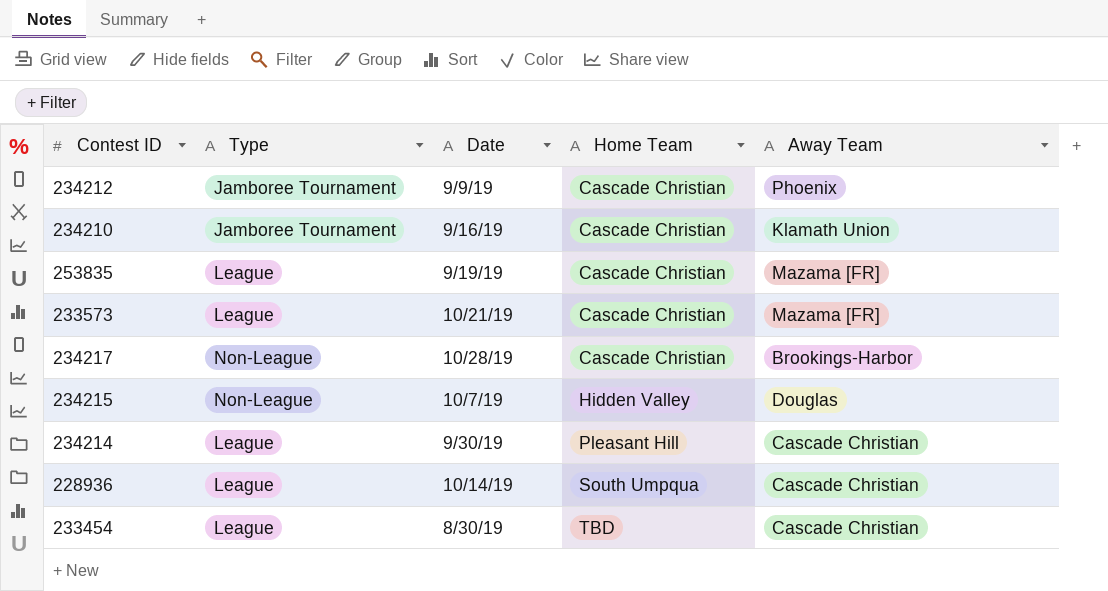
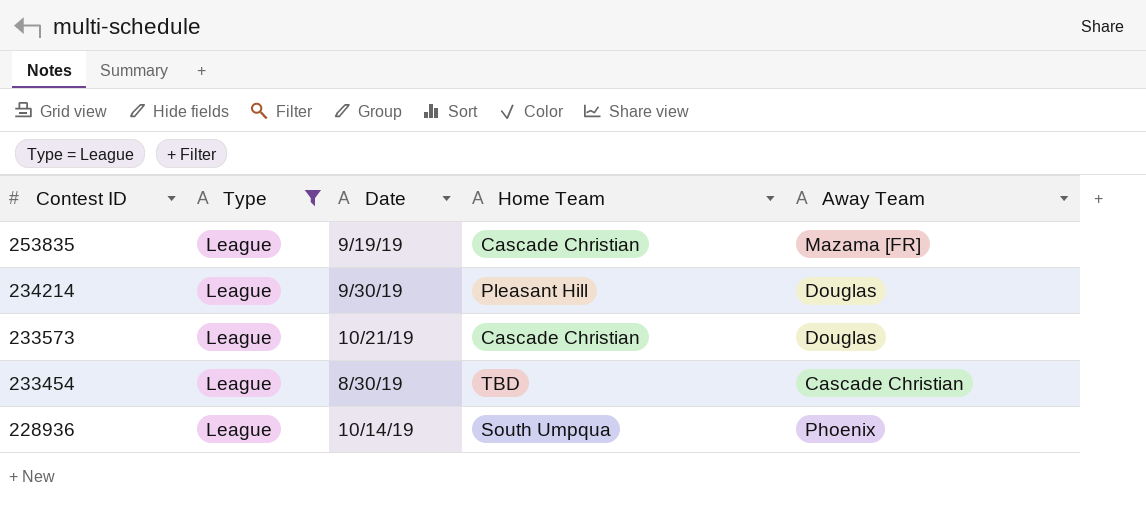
filter: none -> Type = League
row order: Home Team ascending -> Contest ID descending
234214 | Away Team: Cascade Christian -> Douglas
233573 | Away Team: Mazama [FR] -> Douglas
228936 | Away Team: Cascade Christian -> Phoenix

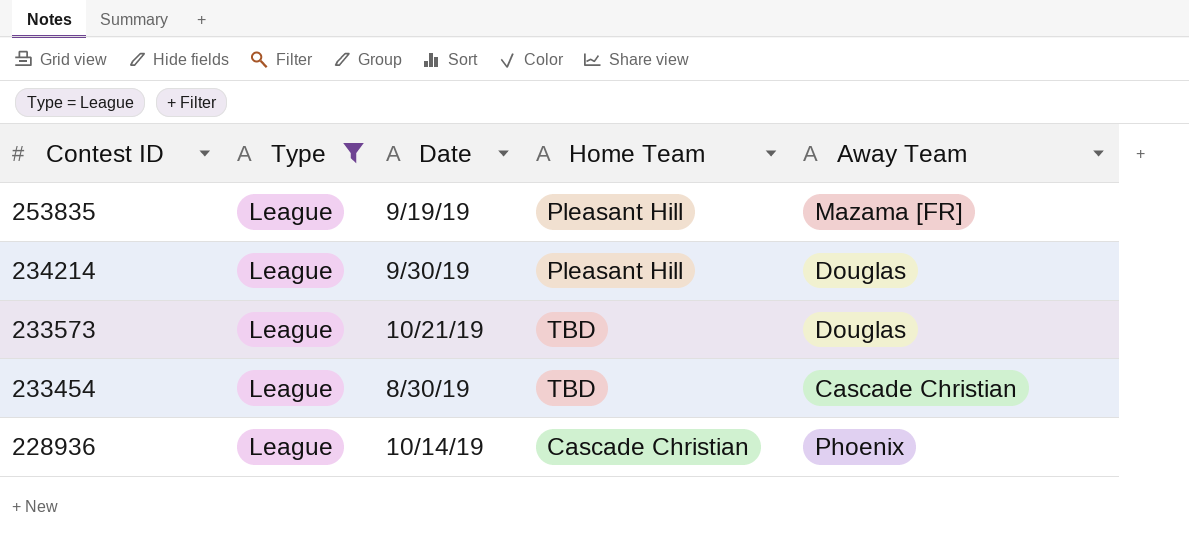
253835 | Home Team: Cascade Christian -> Pleasant Hill
233573 | Home Team: Cascade Christian -> TBD
228936 | Home Team: South Umpqua -> Cascade Christian

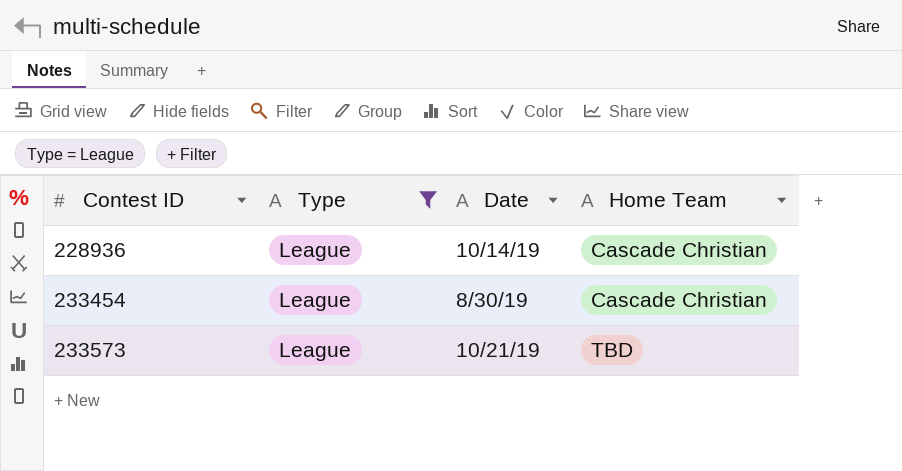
row order: Contest ID descending -> Contest ID ascending
column Away Team | position: 5 -> none
row 253835: League | 9/19/19 | Pleasant Hill | Mazama [FR] -> none
row 234214: League | 9/30/19 | Pleasant Hill | Douglas -> none
233454 | Home Team: TBD -> Cascade Christian

